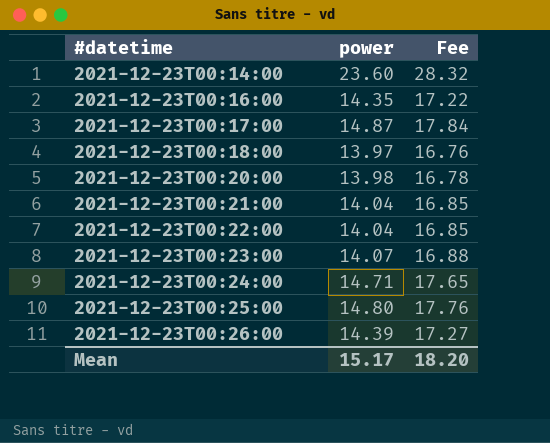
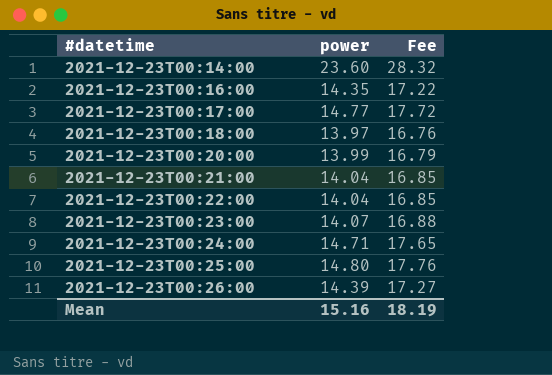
2021-12-23T00:17:00 | power: 14.87 -> 14.77
2021-12-23T00:17:00 | Fee: 17.84 -> 17.72
2021-12-23T00:20:00 | power: 13.98 -> 13.99
2021-12-23T00:20:00 | Fee: 16.78 -> 16.79
Mean | power: 15.17 -> 15.16
Mean | Fee: 18.20 -> 18.19

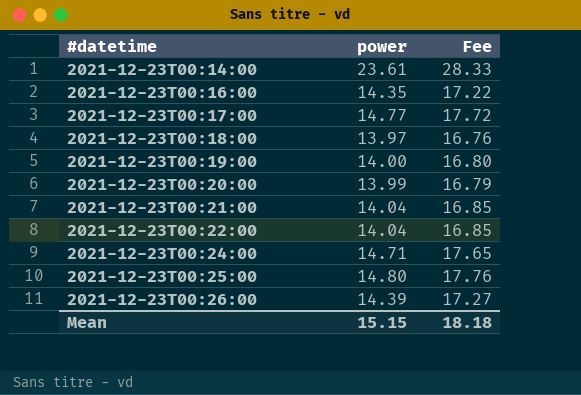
row 2021-12-23T00:23:00: 14.07 | 16.88 -> none
2021-12-23T00:14:00 | power: 23.60 -> 23.61
2021-12-23T00:14:00 | Fee: 28.32 -> 28.33
row 2021-12-23T00:19:00: none -> 14.00 | 16.80
Mean | power: 15.16 -> 15.15
Mean | Fee: 18.19 -> 18.18

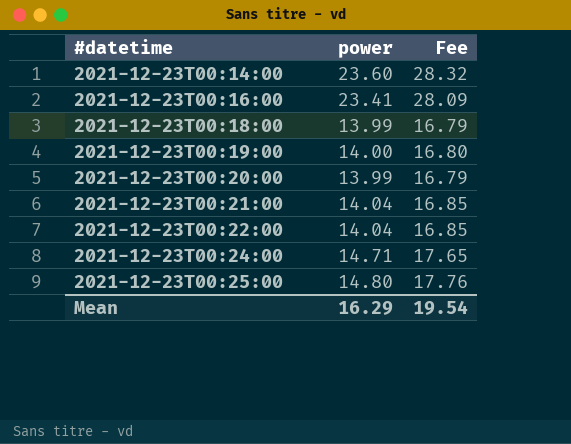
row 2021-12-23T00:17:00: 14.77 | 17.72 -> none
row 2021-12-23T00:26:00: 14.39 | 17.27 -> none
2021-12-23T00:14:00 | power: 23.61 -> 23.60
2021-12-23T00:14:00 | Fee: 28.33 -> 28.32
2021-12-23T00:16:00 | power: 14.35 -> 23.41
2021-12-23T00:16:00 | Fee: 17.22 -> 28.09
2021-12-23T00:18:00 | power: 13.97 -> 13.99
2021-12-23T00:18:00 | Fee: 16.76 -> 16.79
Mean | power: 15.15 -> 16.29
Mean | Fee: 18.18 -> 19.54

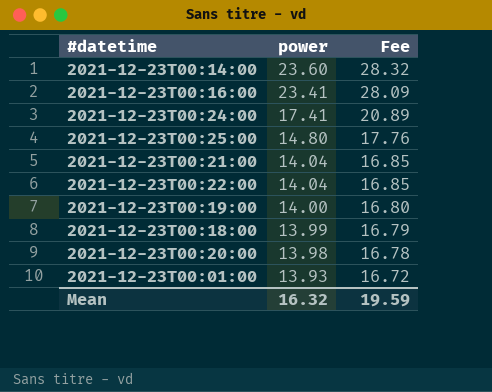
row order: #datetime ascending -> power descending
2021-12-23T00:24:00 | power: 14.71 -> 17.41
2021-12-23T00:24:00 | Fee: 17.65 -> 20.89
2021-12-23T00:20:00 | power: 13.99 -> 13.98
2021-12-23T00:20:00 | Fee: 16.79 -> 16.78
row 2021-12-23T00:01:00: none -> 13.93 | 16.72
Mean | power: 16.29 -> 16.32
Mean | Fee: 19.54 -> 19.59

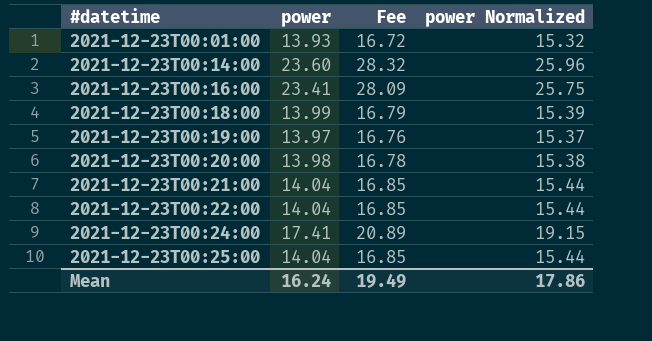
row order: power descending -> #datetime ascending
column power Normalized | formula: none -> [power] * 1.1
2021-12-23T00:19:00 | power: 14.00 -> 13.97
2021-12-23T00:19:00 | Fee: 16.80 -> 16.76
2021-12-23T00:25:00 | power: 14.80 -> 14.04
2021-12-23T00:25:00 | Fee: 17.76 -> 16.85
Mean | power: 16.32 -> 16.24
Mean | Fee: 19.59 -> 19.49

